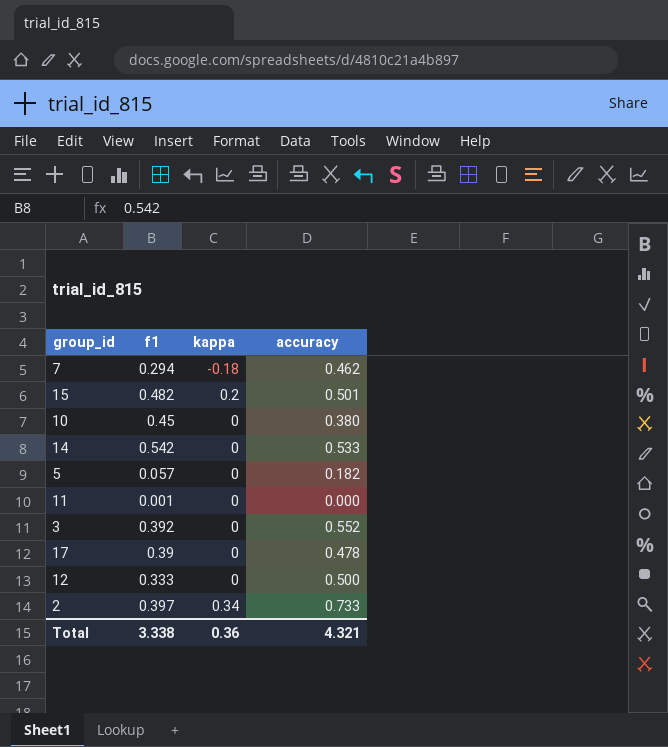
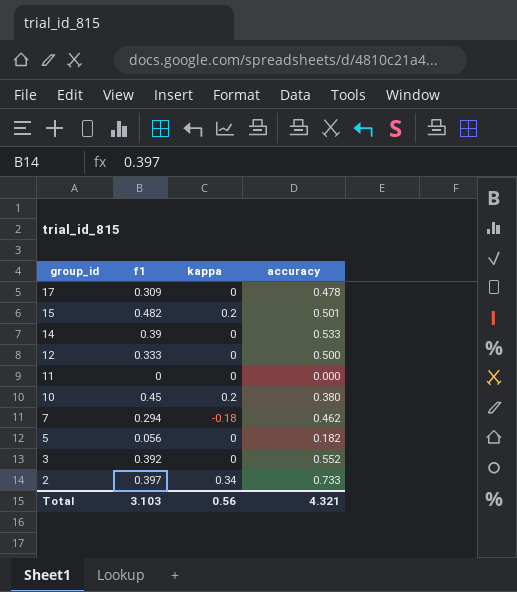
row order: none -> group_id descending
17 | f1: 0.39 -> 0.309
14 | f1: 0.542 -> 0.39
11 | f1: 0.001 -> 0
10 | kappa: 0 -> 0.2
5 | f1: 0.057 -> 0.056
Total | f1: 3.338 -> 3.103
Total | kappa: 0.36 -> 0.56

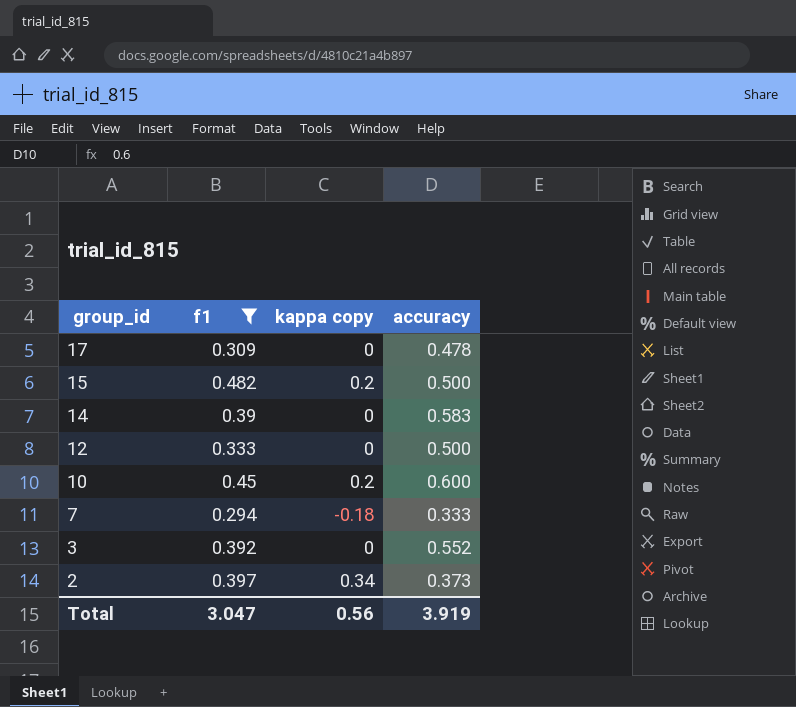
filter: none -> f1 >= 0.294
column name: kappa -> kappa copy
15 | accuracy: 0.501 -> 0.500
14 | accuracy: 0.533 -> 0.583
10 | accuracy: 0.380 -> 0.600
7 | accuracy: 0.462 -> 0.333
2 | accuracy: 0.733 -> 0.373
Total | f1: 3.103 -> 3.047
Total | accuracy: 4.321 -> 3.919

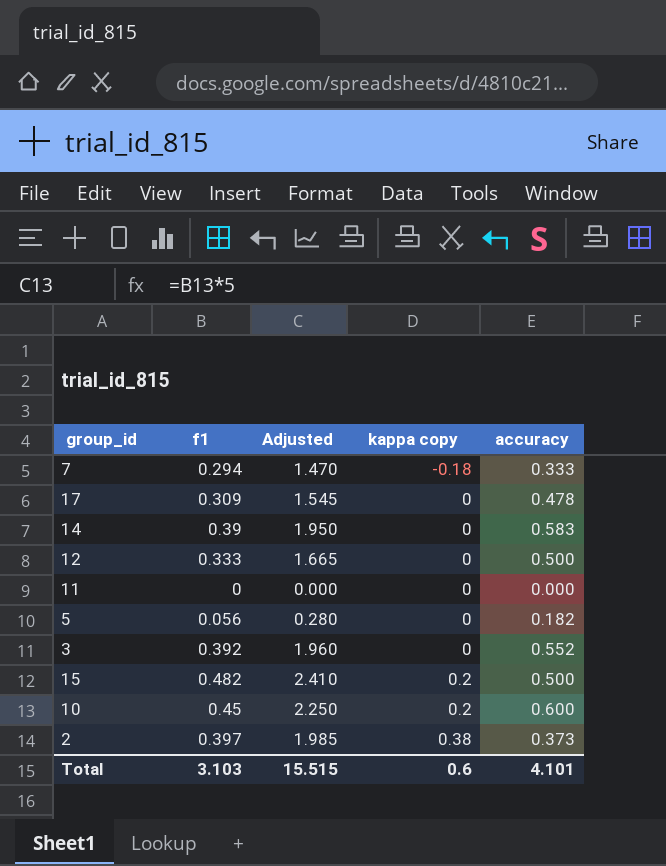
filter: f1 >= 0.294 -> none
row order: group_id descending -> kappa copy ascending
column Adjusted | formula: none -> [f1] * 5
2 | kappa copy: 0.34 -> 0.38
Total | f1: 3.047 -> 3.103
Total | kappa copy: 0.56 -> 0.6
Total | accuracy: 3.919 -> 4.101

